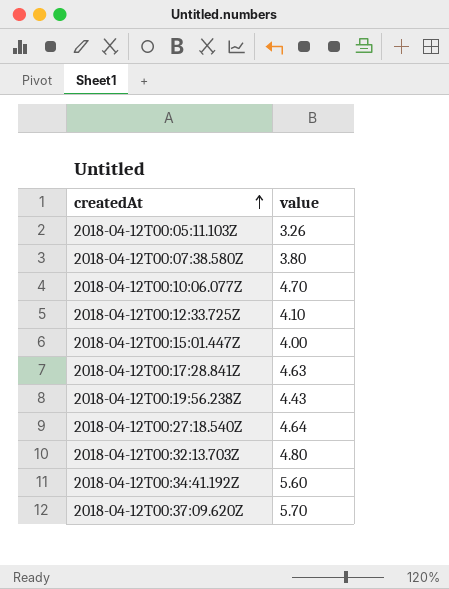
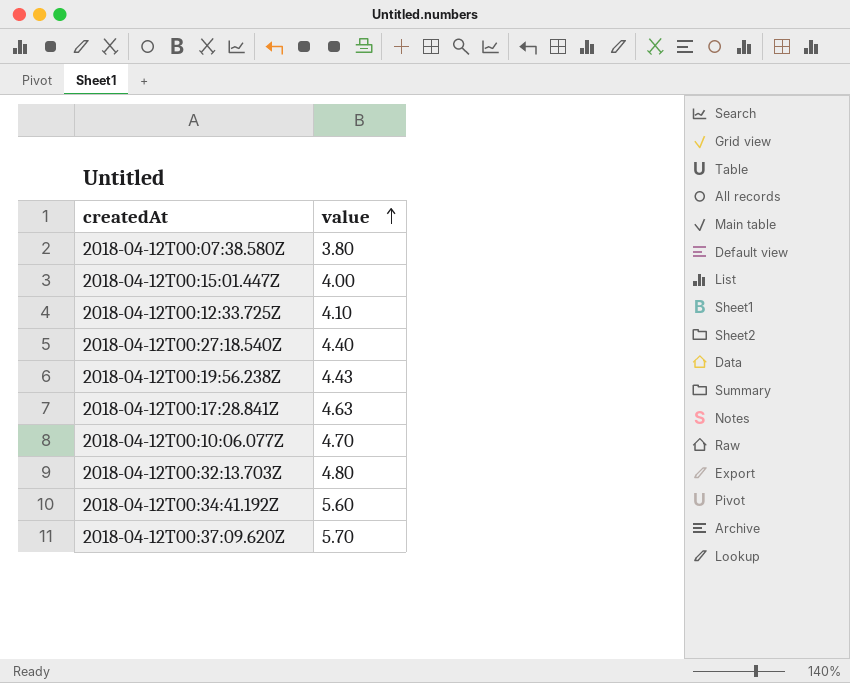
row order: createdAt ascending -> value ascending
row 2018-04-12T00:05:11.103Z: 3.26 -> none
2018-04-12T00:27:18.540Z | value: 4.64 -> 4.40

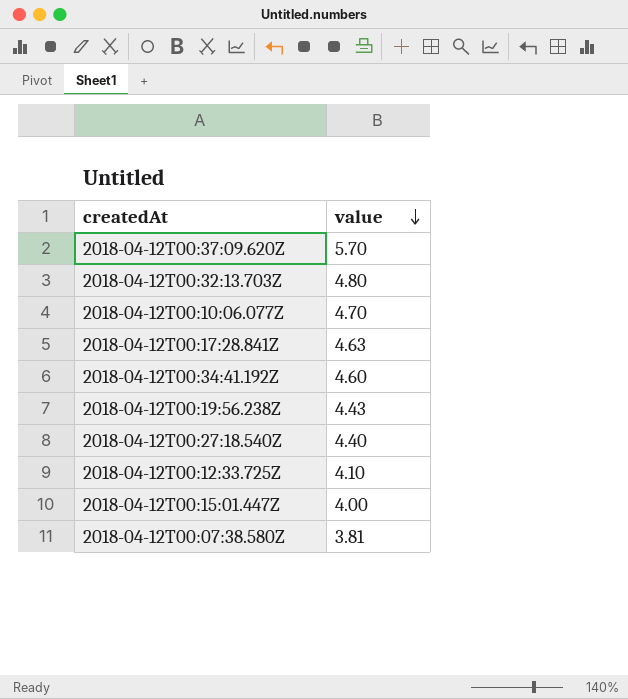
row order: value ascending -> value descending
2018-04-12T00:34:41.192Z | value: 5.60 -> 4.60
2018-04-12T00:07:38.580Z | value: 3.80 -> 3.81

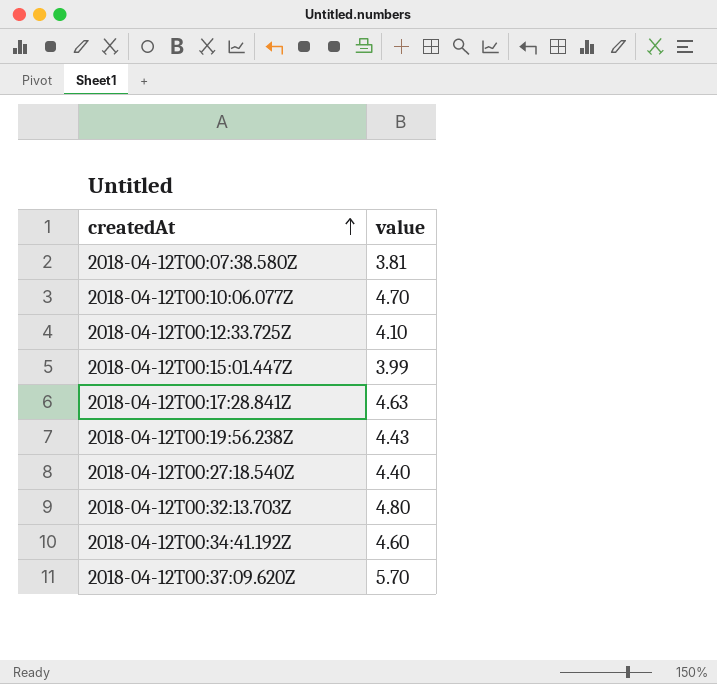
row order: value descending -> createdAt ascending
2018-04-12T00:15:01.447Z | value: 4.00 -> 3.99

